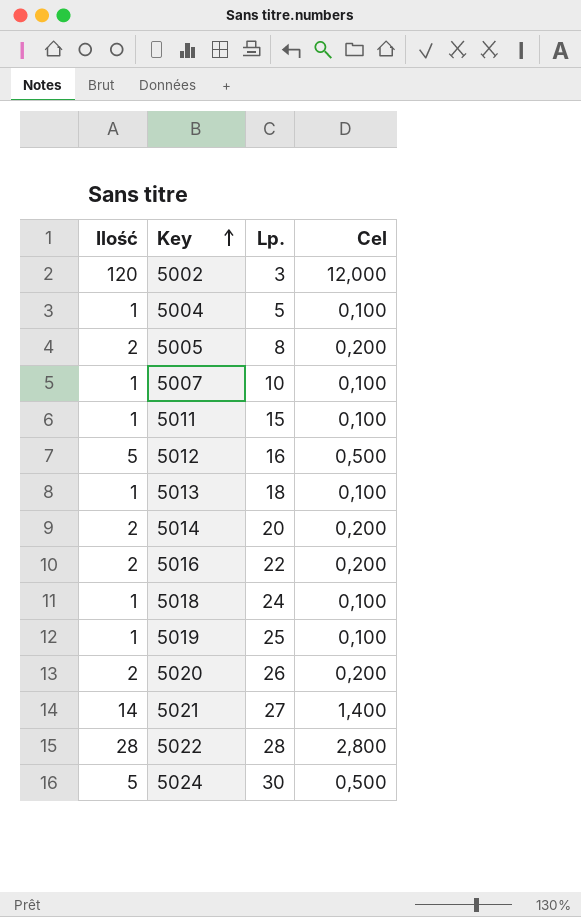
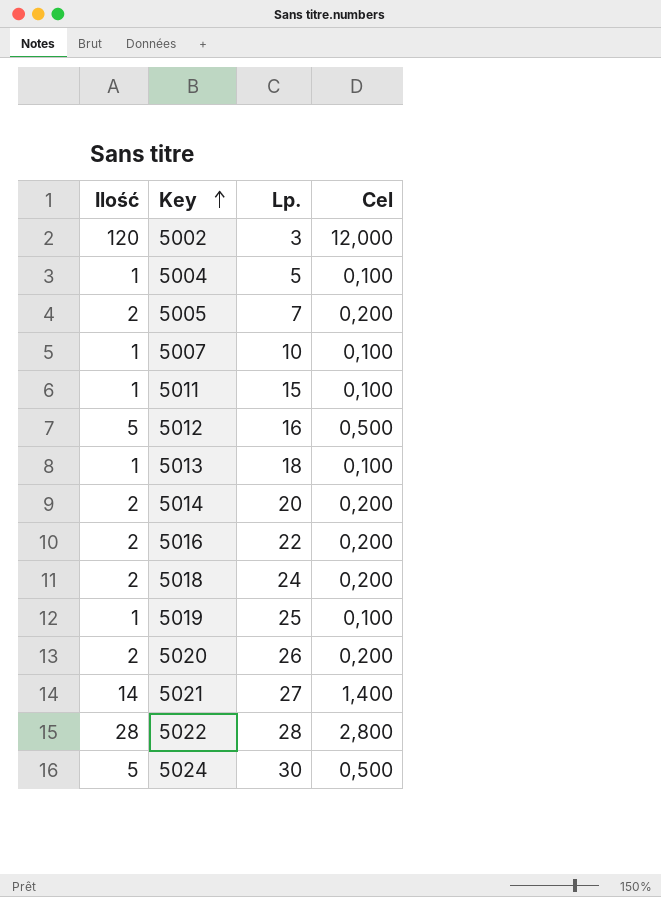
5005 | Lp.: 8 -> 7
5018 | Ilość: 1 -> 2
5018 | Cel: 0,100 -> 0,200

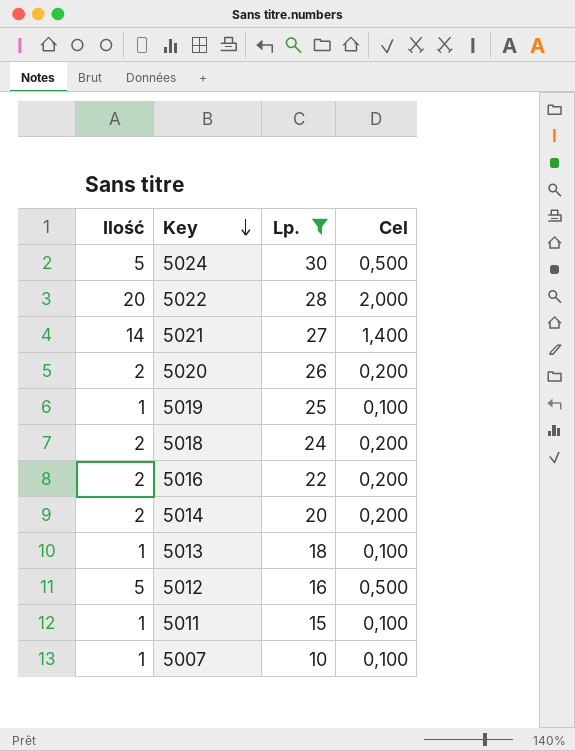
filter: none -> Lp. >= 10
row order: Key ascending -> Key descending
5022 | Ilość: 28 -> 20
5022 | Cel: 2,800 -> 2,000

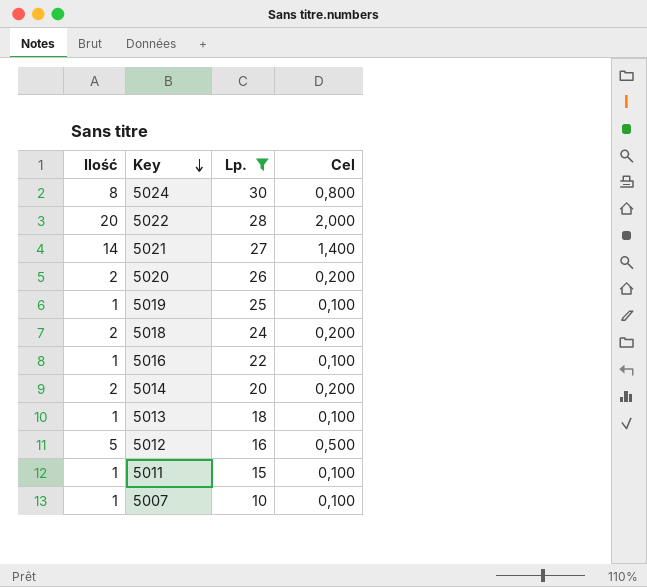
5024 | Ilość: 5 -> 8
5024 | Cel: 0,500 -> 0,800
5016 | Ilość: 2 -> 1
5016 | Cel: 0,200 -> 0,100

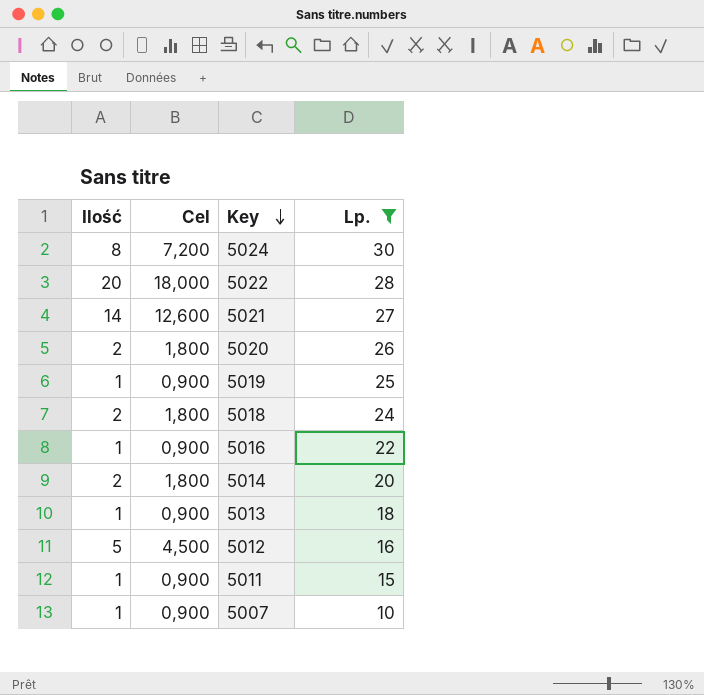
column Cel | formula: [Ilość] * 0,1 -> [Ilość] * 0,9
column Cel | position: 4 -> 2

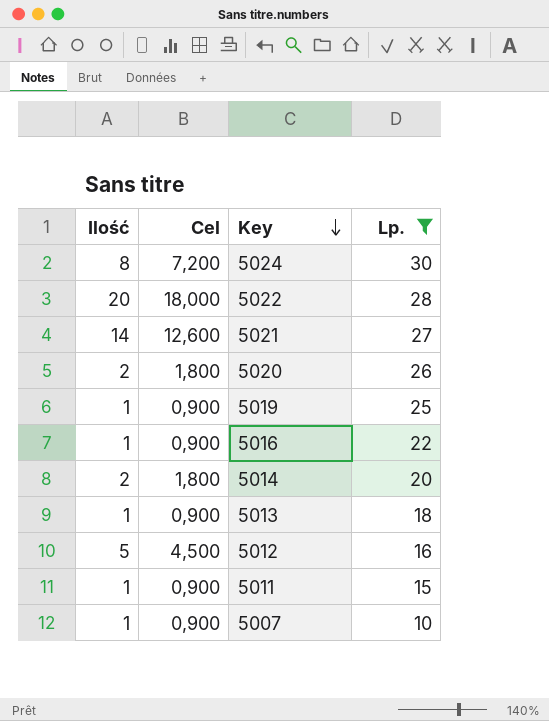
row 5018: 2 | 1,800 | 24 -> none

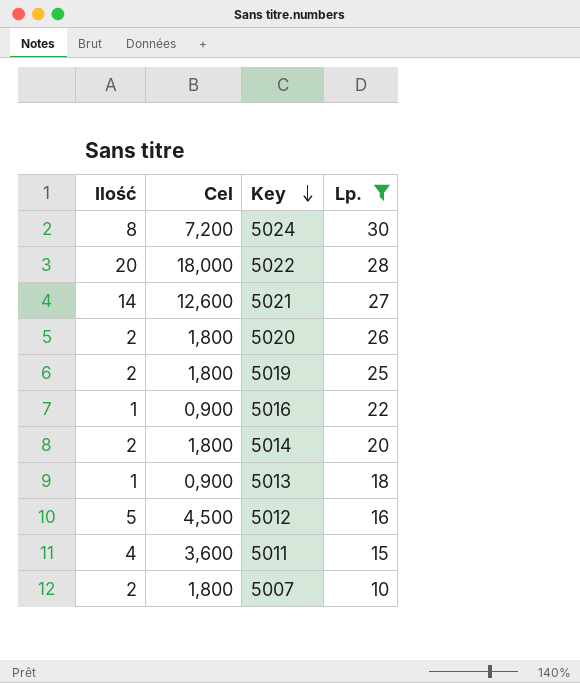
5019 | Ilość: 1 -> 2
5019 | Cel: 0,900 -> 1,800
5011 | Ilość: 1 -> 4
5011 | Cel: 0,900 -> 3,600
5007 | Ilość: 1 -> 2
5007 | Cel: 0,900 -> 1,800

